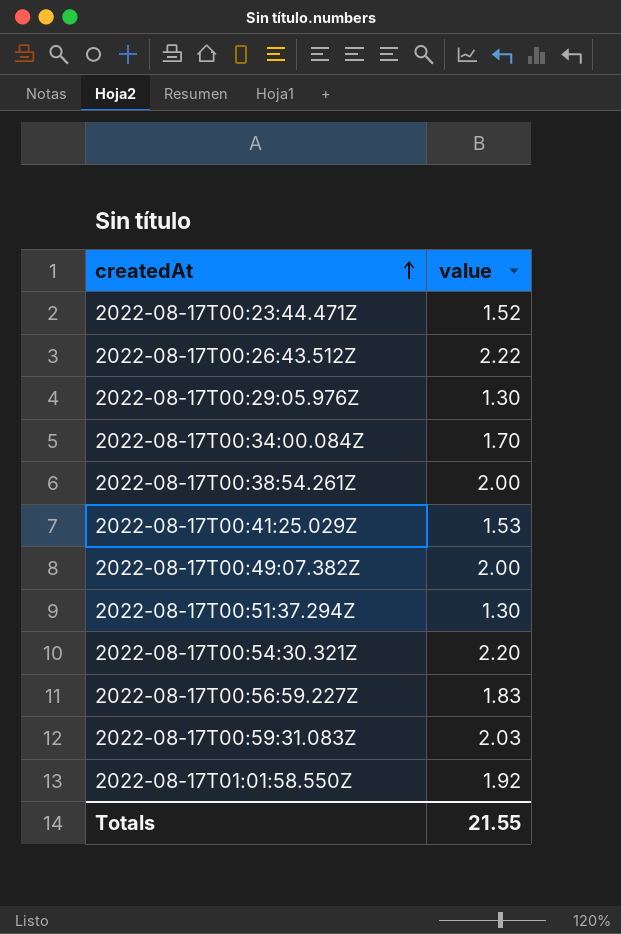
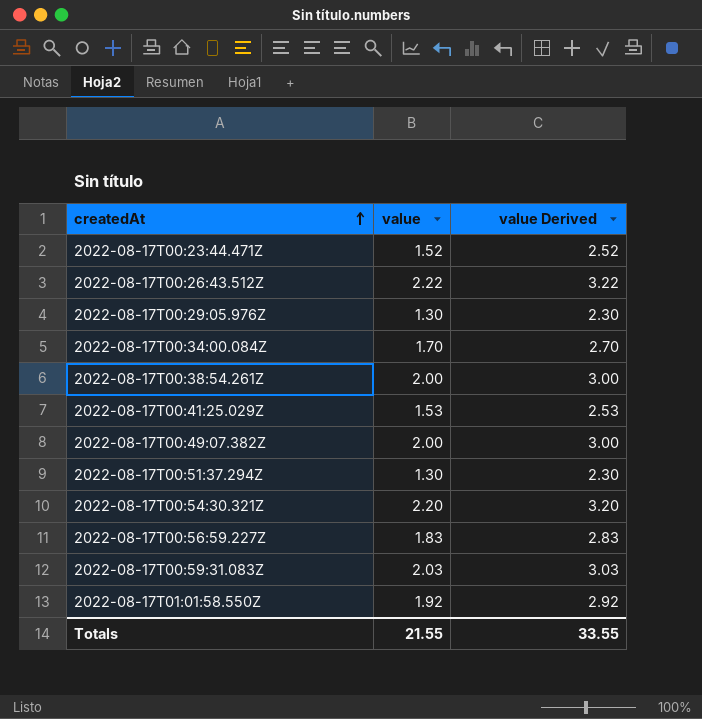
column value Derived | formula: none -> [value] + 1

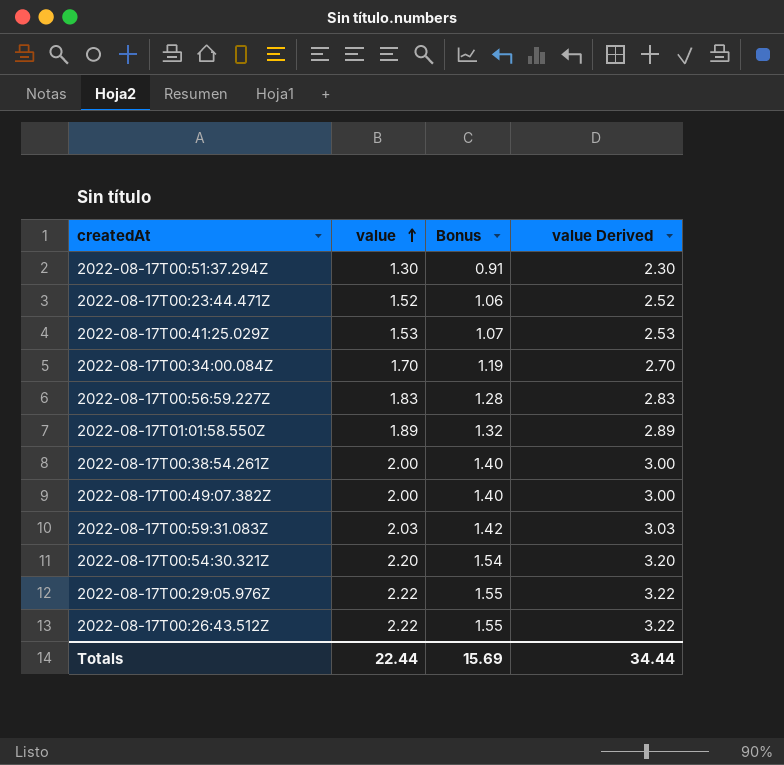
row order: createdAt ascending -> value ascending
column Bonus | formula: none -> [value] * 0.7
2022-08-17T01:01:58.550Z | value: 1.92 -> 1.89
2022-08-17T01:01:58.550Z | value Derived: 2.92 -> 2.89
2022-08-17T00:29:05.976Z | value: 1.30 -> 2.22
2022-08-17T00:29:05.976Z | value Derived: 2.30 -> 3.22
Totals | value: 21.55 -> 22.44
Totals | value Derived: 33.55 -> 34.44

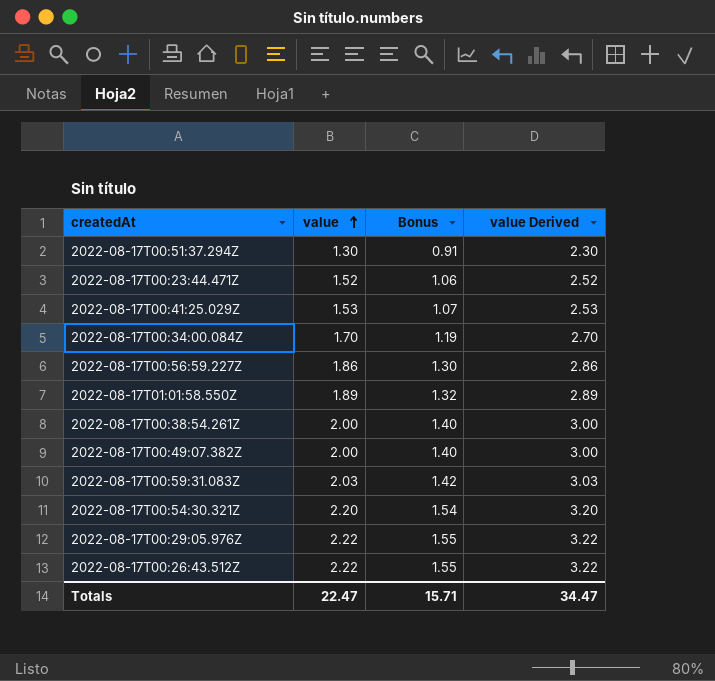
2022-08-17T00:56:59.227Z | value: 1.83 -> 1.86
2022-08-17T00:56:59.227Z | Bonus: 1.28 -> 1.30
2022-08-17T00:56:59.227Z | value Derived: 2.83 -> 2.86
Totals | value: 22.44 -> 22.47
Totals | Bonus: 15.69 -> 15.71
Totals | value Derived: 34.44 -> 34.47

